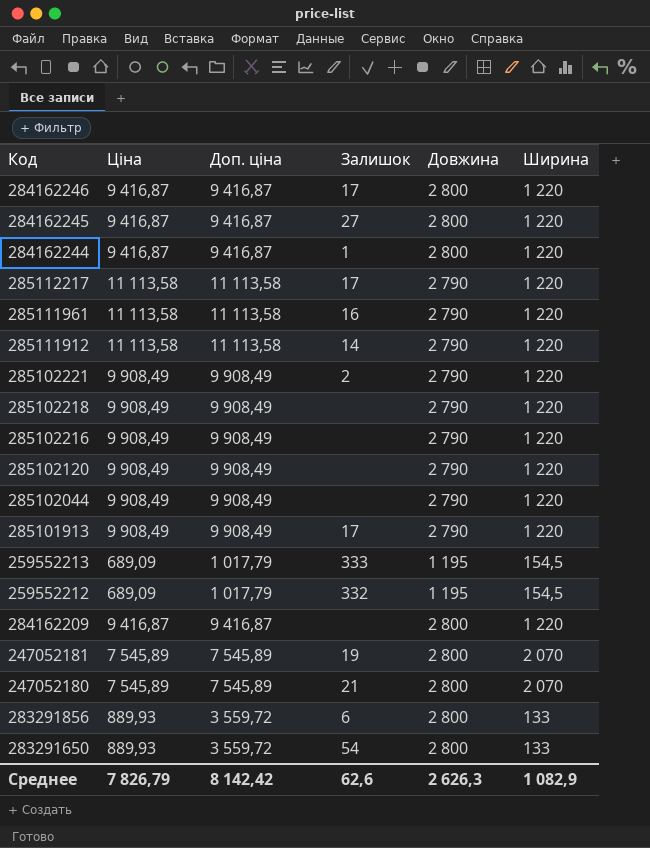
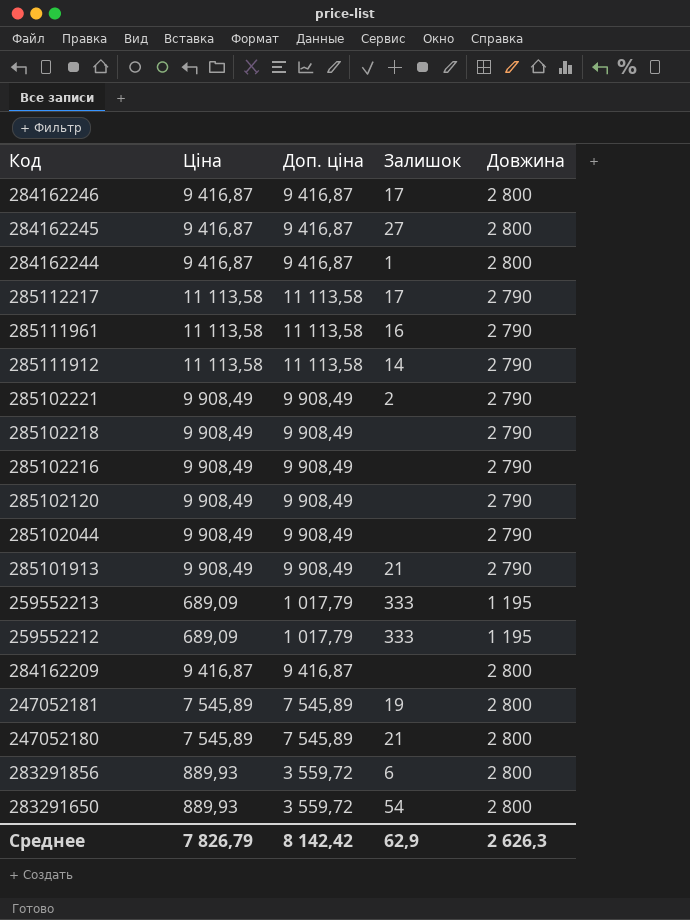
column Ширина | position: 6 -> none
285101913 | Залишок: 17 -> 21
259552212 | Залишок: 332 -> 333
Среднее | Залишок: 62,6 -> 62,9

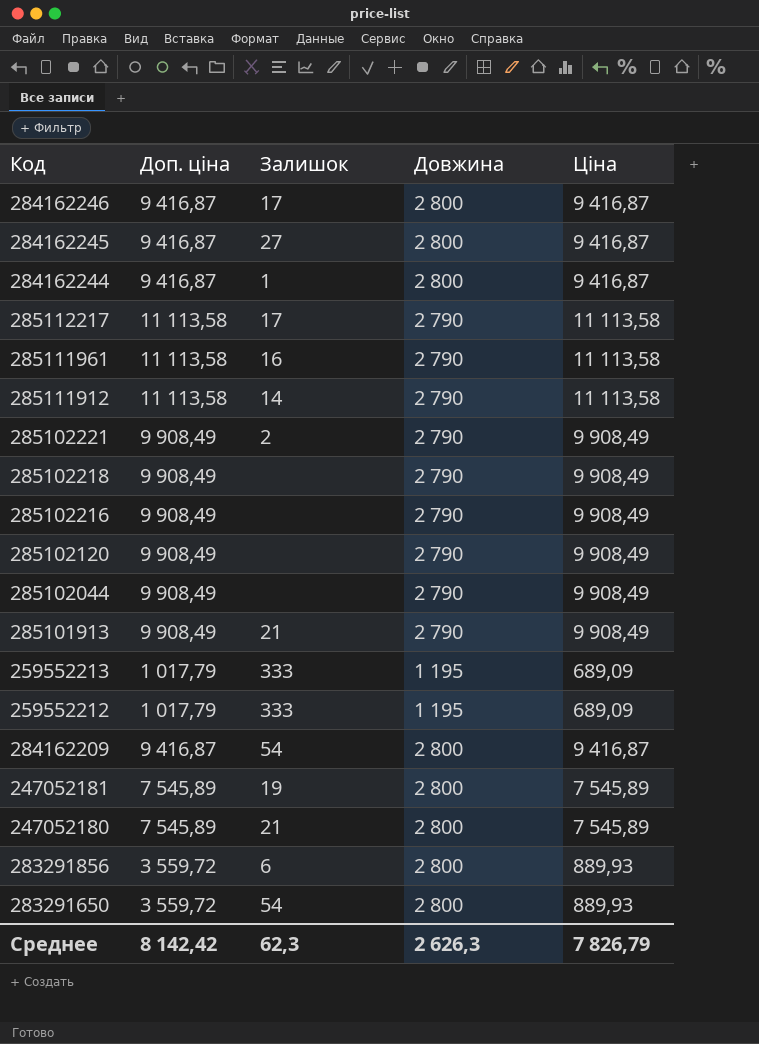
column Ціна | position: 2 -> 5
284162209 | Залишок: none -> 54
Среднее | Залишок: 62,9 -> 62,3

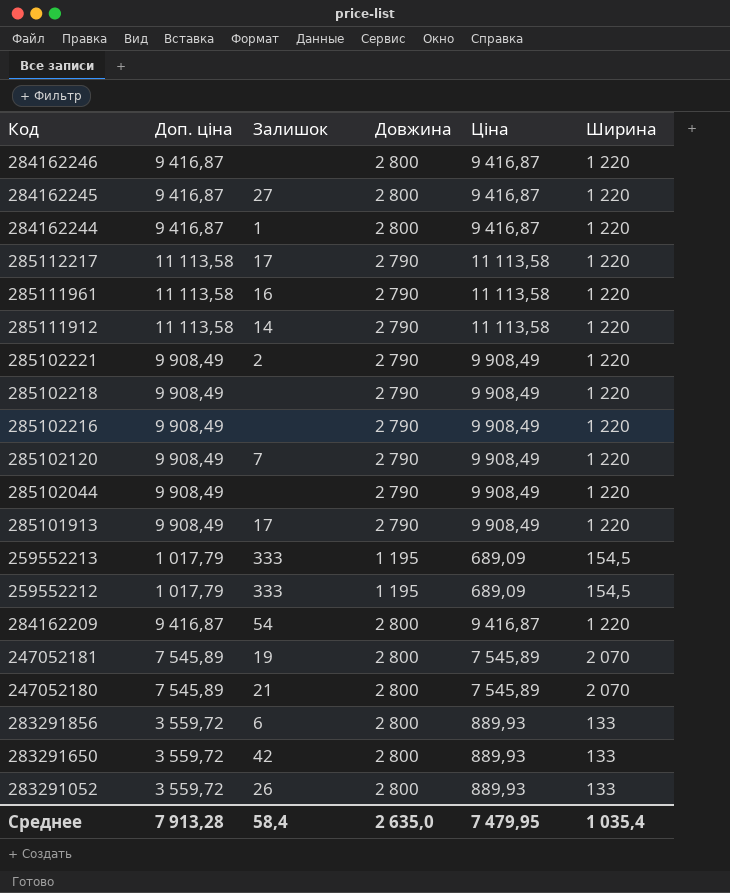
column Ширина | position: none -> 6
284162246 | Залишок: 17 -> none
285102120 | Залишок: none -> 7
285101913 | Залишок: 21 -> 17
283291650 | Залишок: 54 -> 42
row 283291052: none -> 3 559,72 | 26 | 2 800 | 889,93 | 133
Среднее | Доп. ціна: 8 142,42 -> 7 913,28
Среднее | Залишок: 62,3 -> 58,4
Среднее | Довжина: 2 626,3 -> 2 635,0
Среднее | Ціна: 7 826,79 -> 7 479,95

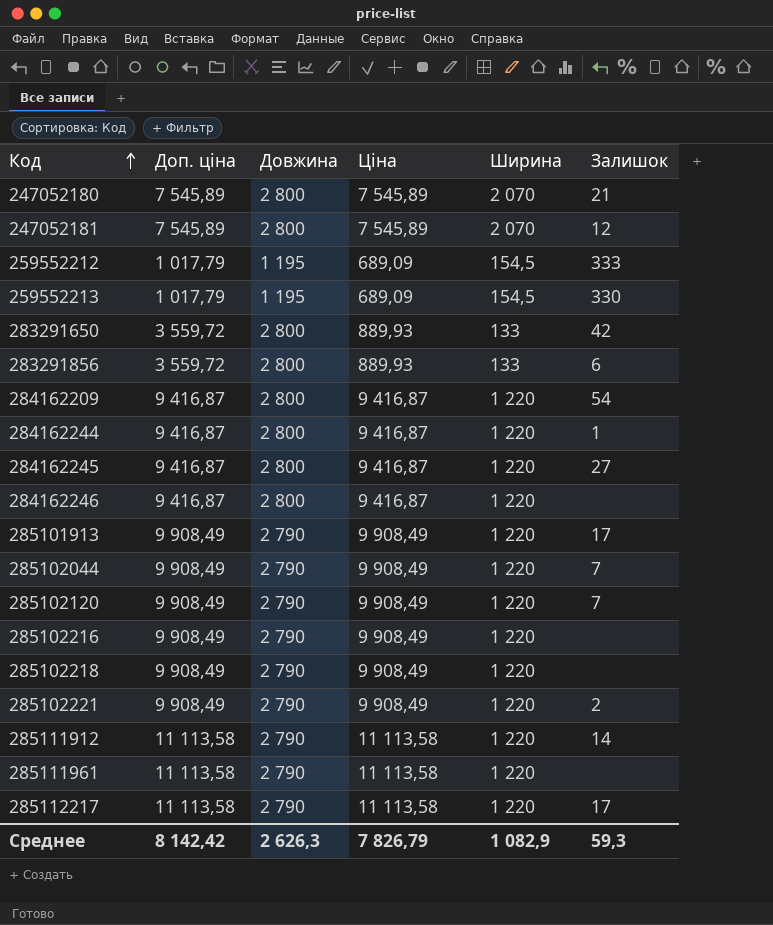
row order: none -> Код ascending
column Залишок | position: 3 -> 6
row 283291052: 3 559,72 | 26 | 2 800 | 889,93 | 133 -> none
247052181 | Залишок: 19 -> 12
259552213 | Залишок: 333 -> 330
285102044 | Залишок: none -> 7
285111961 | Залишок: 16 -> none
Среднее | Доп. ціна: 7 913,28 -> 8 142,42
Среднее | Довжина: 2 635,0 -> 2 626,3
Среднее | Ціна: 7 479,95 -> 7 826,79
Среднее | Ширина: 1 035,4 -> 1 082,9
Среднее | Залишок: 58,4 -> 59,3

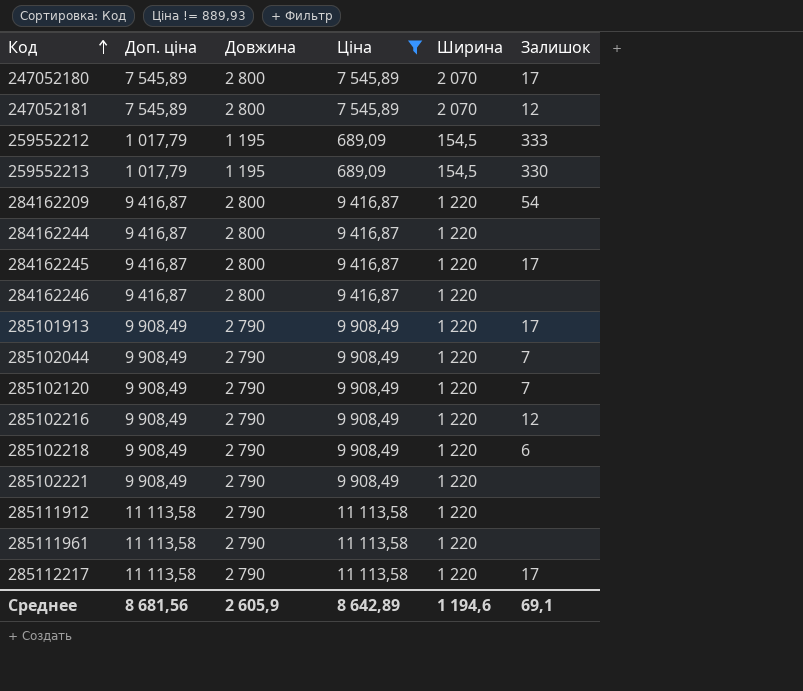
filter: none -> Ціна != 889,93
247052180 | Залишок: 21 -> 17
284162244 | Залишок: 1 -> none
284162245 | Залишок: 27 -> 17
285102216 | Залишок: none -> 12
285102218 | Залишок: none -> 6
285102221 | Залишок: 2 -> none
285111912 | Залишок: 14 -> none
Среднее | Доп. ціна: 8 142,42 -> 8 681,56
Среднее | Довжина: 2 626,3 -> 2 605,9
Среднее | Ціна: 7 826,79 -> 8 642,89
Среднее | Ширина: 1 082,9 -> 1 194,6
Среднее | Залишок: 59,3 -> 69,1

